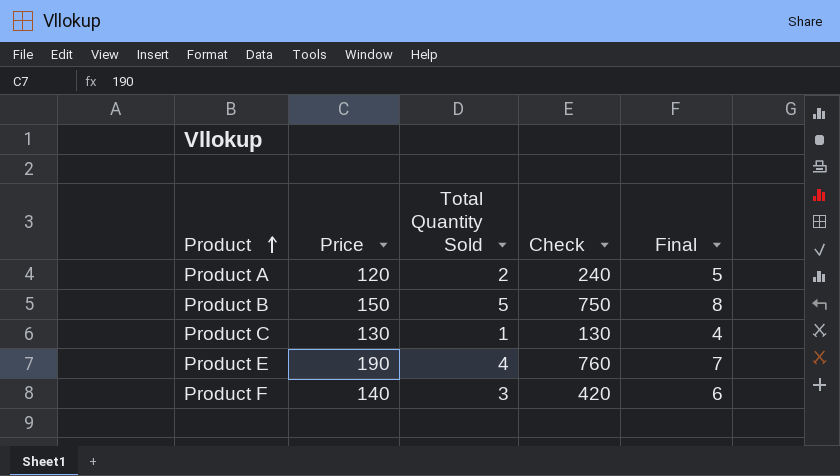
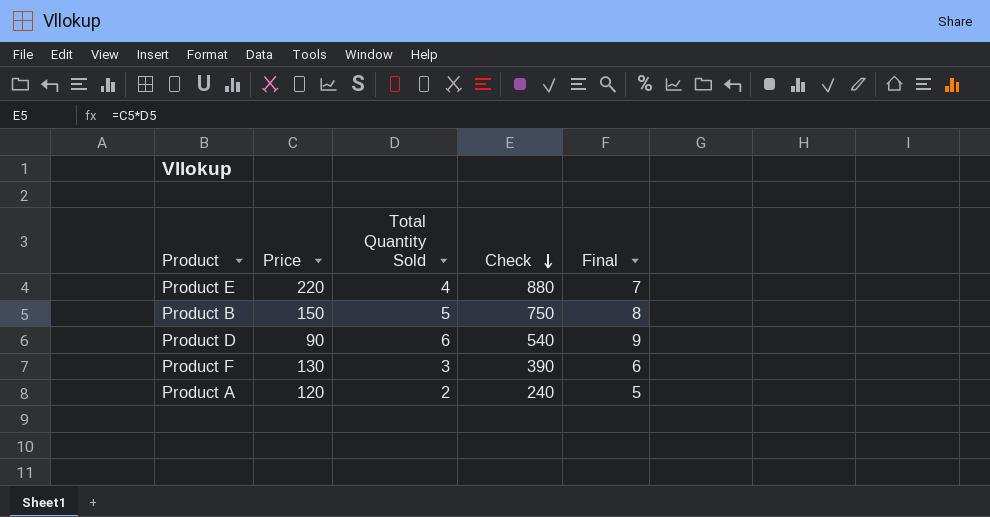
row order: Product ascending -> Check descending
row Product C: 130 | 1 | 130 | 4 -> none
Product E | Price: 190 -> 220
Product E | Check: 760 -> 880
row Product D: none -> 90 | 6 | 540 | 9
Product F | Price: 140 -> 130
Product F | Check: 420 -> 390

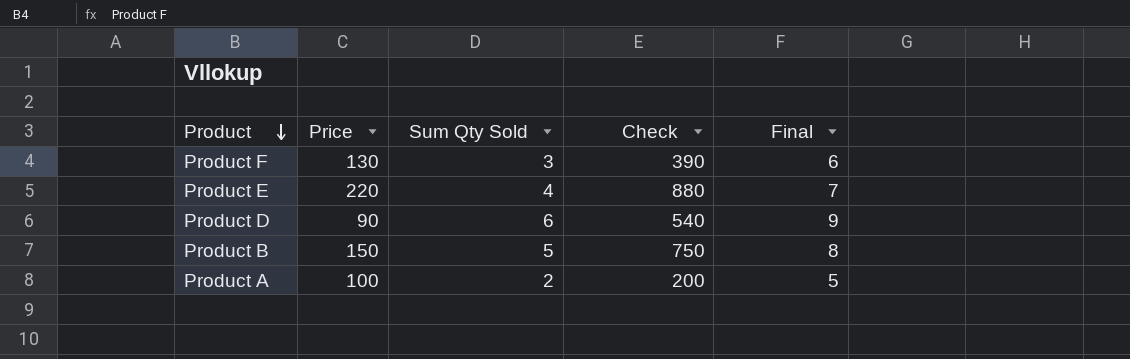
row order: Check descending -> Product descending
column name: Total Quantity Sold -> Sum Qty Sold
Product A | Price: 120 -> 100
Product A | Check: 240 -> 200

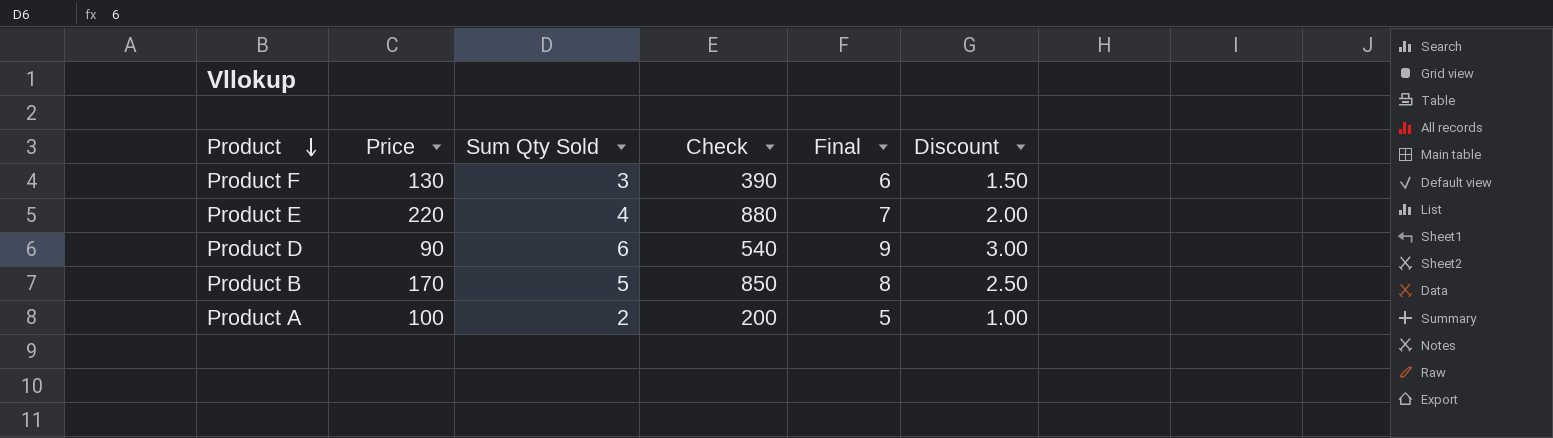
column Discount | formula: none -> [Sum Qty Sold] * 0.5
Product B | Price: 150 -> 170
Product B | Check: 750 -> 850

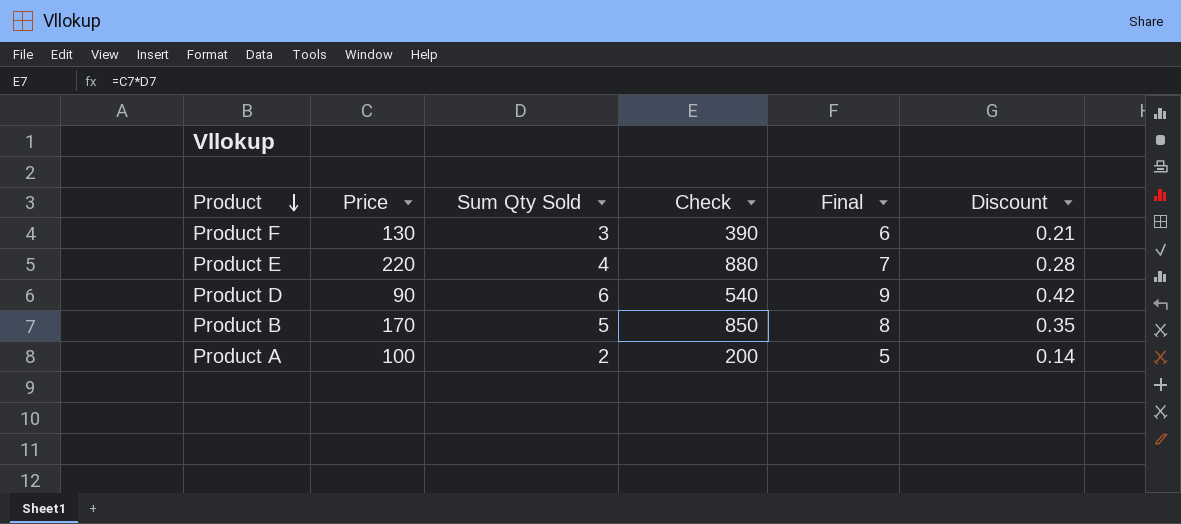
column Discount | formula: [Sum Qty Sold] * 0.5 -> [Sum Qty Sold] * 0.07

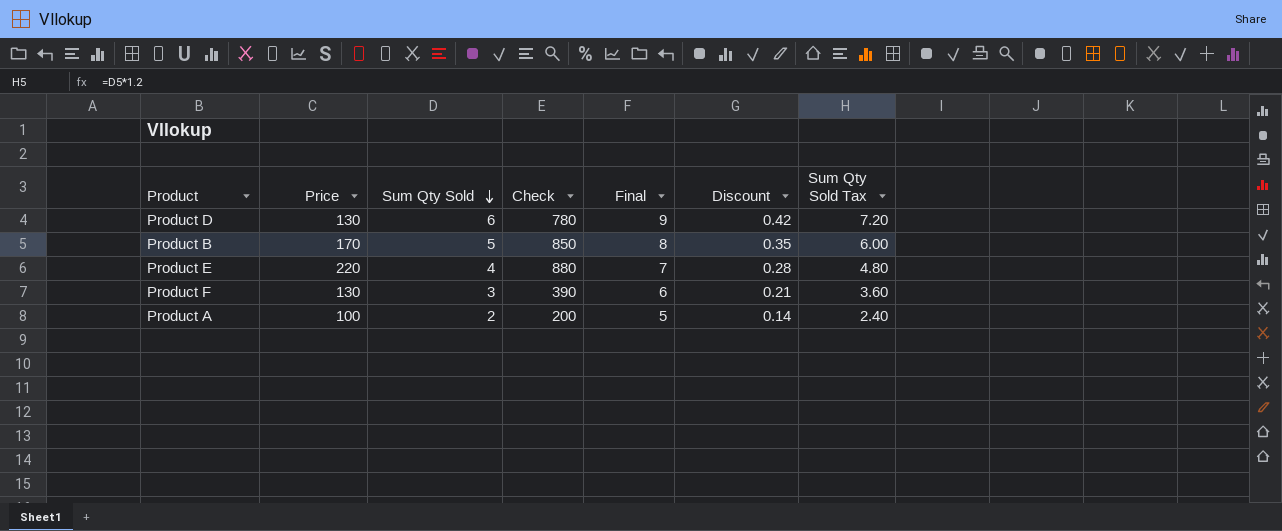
row order: Product descending -> Sum Qty Sold descending
column Sum Qty Sold Tax | formula: none -> [Sum Qty Sold] * 1.2
Product D | Price: 90 -> 130
Product D | Check: 540 -> 780

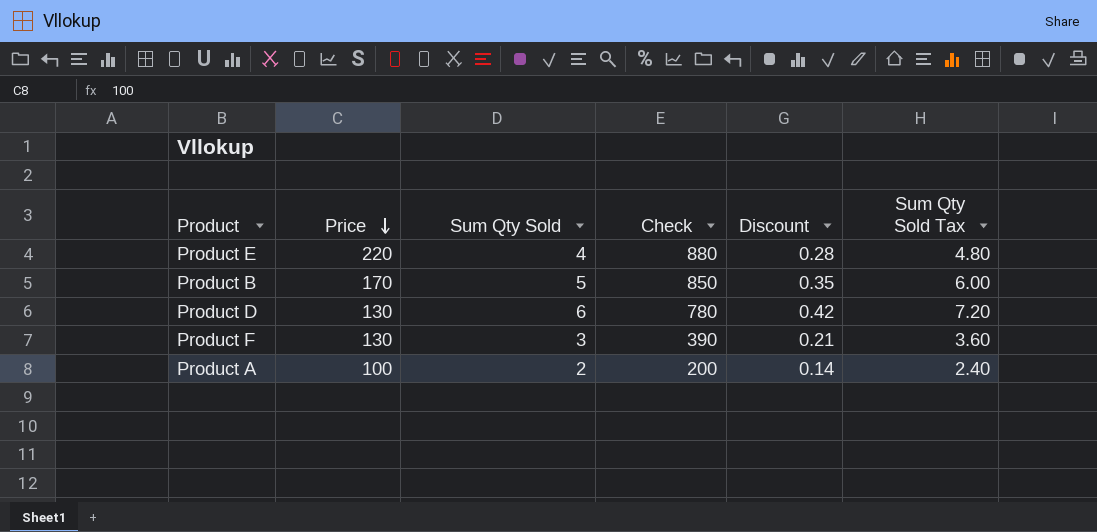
row order: Sum Qty Sold descending -> Price descending
column Final | formula: [Sum Qty Sold] + 3 -> none

